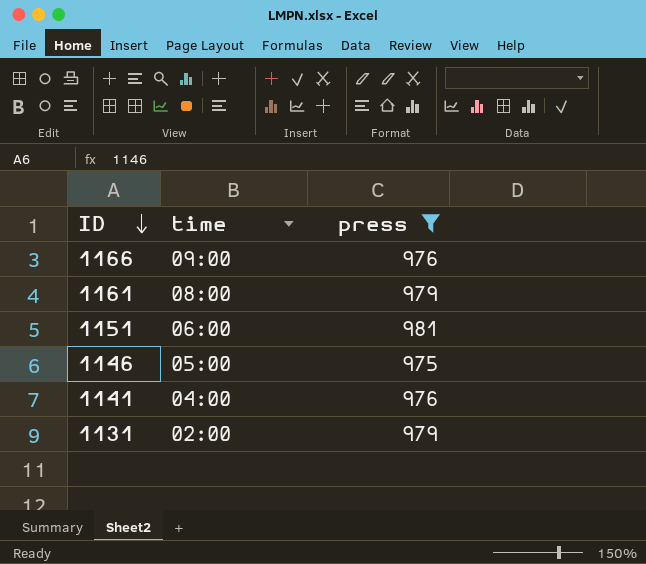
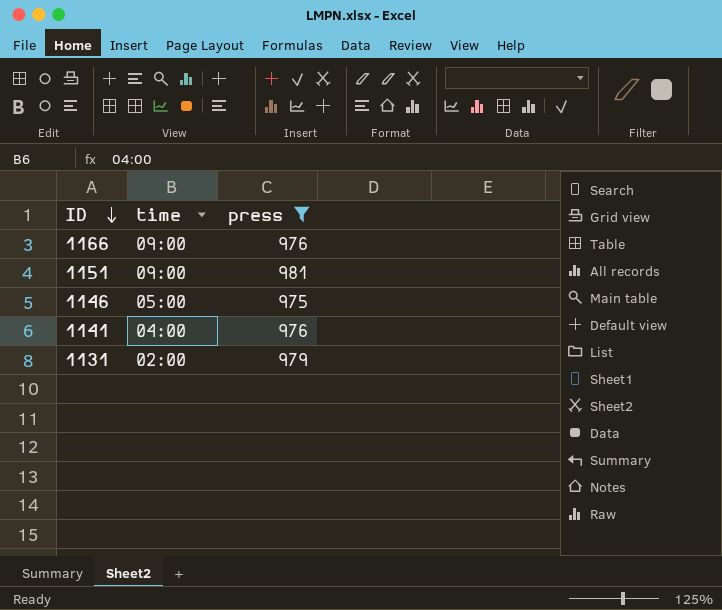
row 1161: 08:00 | 979 -> none
1151 | time: 06:00 -> 09:00

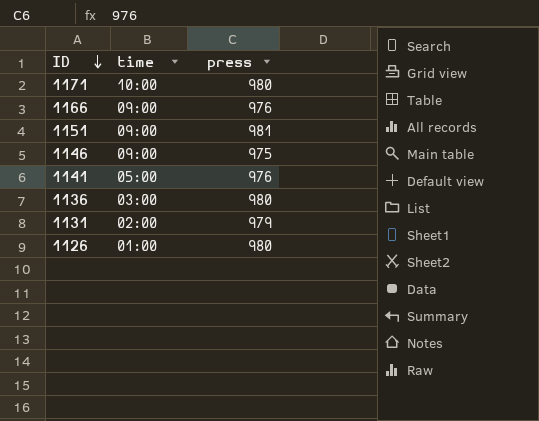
filter: press != 980 -> none
1146 | time: 05:00 -> 09:00
1141 | time: 04:00 -> 05:00

